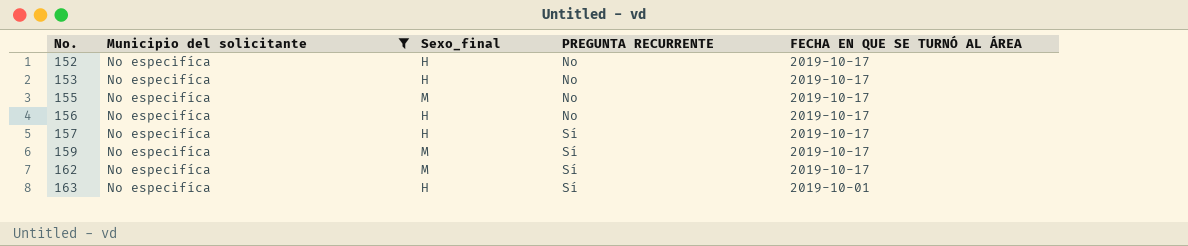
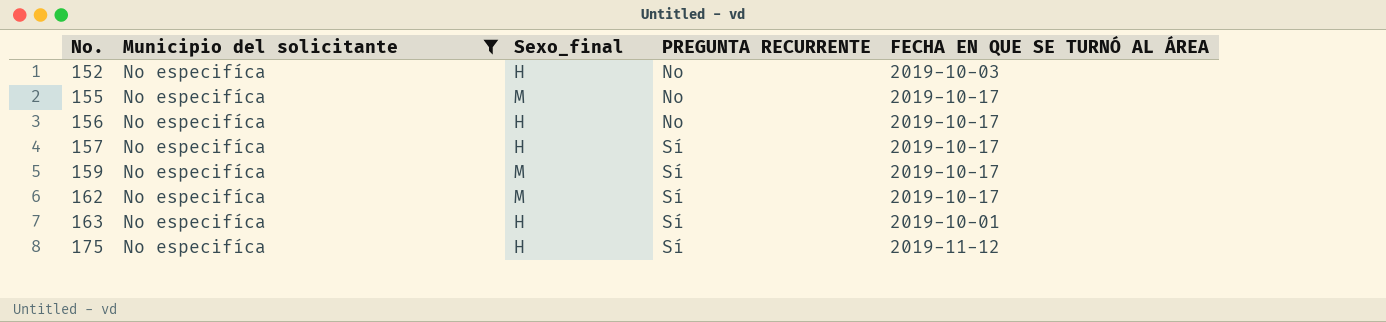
row 153: No especifíca | H | No | 2019-10-17 -> none
152 | FECHA EN QUE SE TURNÓ AL ÁREA: 2019-10-17 -> 2019-10-03
row 175: none -> No especifíca | H | Sí | 2019-11-12

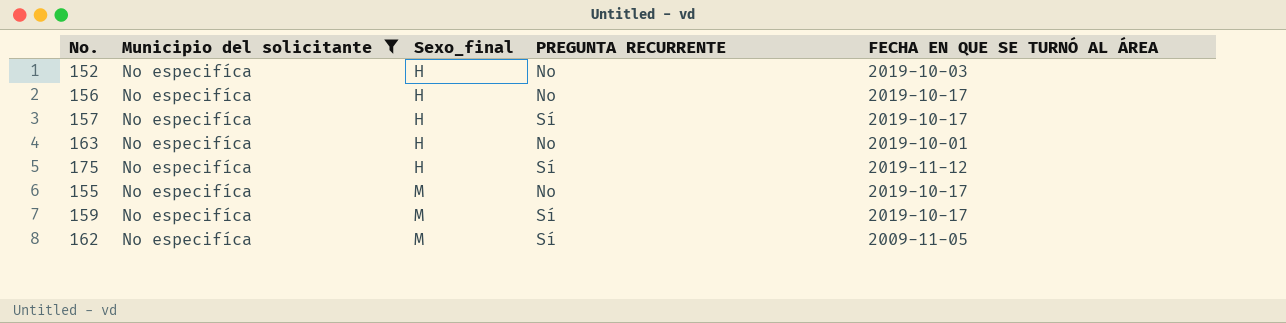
row order: No. ascending -> Sexo_final ascending
163 | PREGUNTA RECURRENTE: Sí -> No
162 | FECHA EN QUE SE TURNÓ AL ÁREA: 2019-10-17 -> 2009-11-05

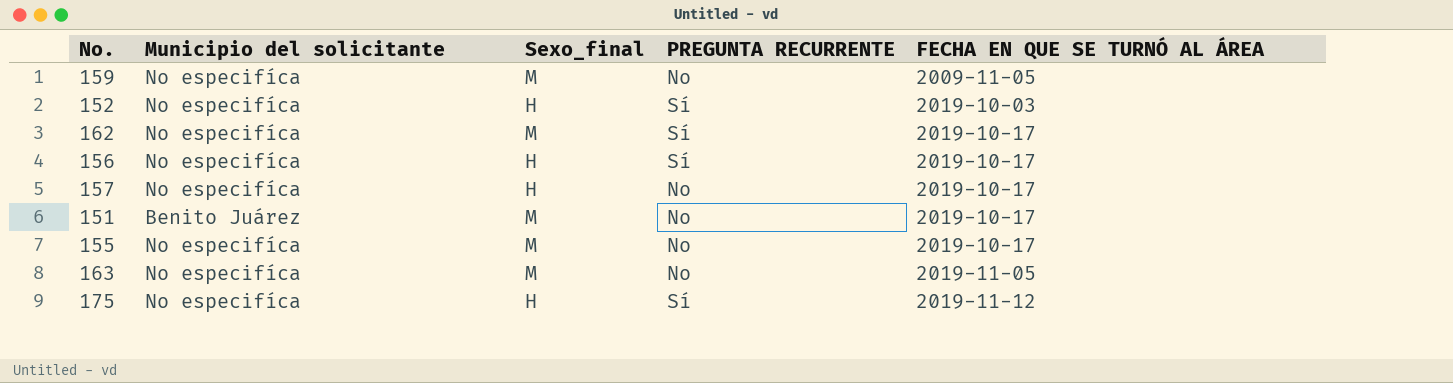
filter: Municipio del solicitante = No especifíca -> none
row order: Sexo_final ascending -> FECHA EN QUE SE TURNÓ AL ÁREA ascending
159 | PREGUNTA RECURRENTE: Sí -> No
159 | FECHA EN QUE SE TURNÓ AL ÁREA: 2019-10-17 -> 2009-11-05
152 | PREGUNTA RECURRENTE: No -> Sí
162 | FECHA EN QUE SE TURNÓ AL ÁREA: 2009-11-05 -> 2019-10-17
156 | PREGUNTA RECURRENTE: No -> Sí
157 | PREGUNTA RECURRENTE: Sí -> No
163 | Sexo_final: H -> M
163 | FECHA EN QUE SE TURNÓ AL ÁREA: 2019-10-01 -> 2019-11-05

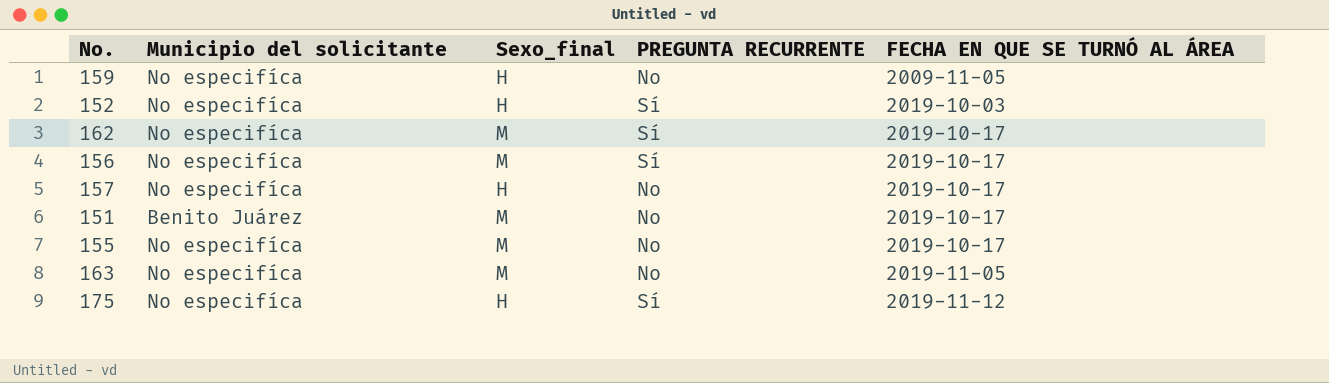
159 | Sexo_final: M -> H
156 | Sexo_final: H -> M

